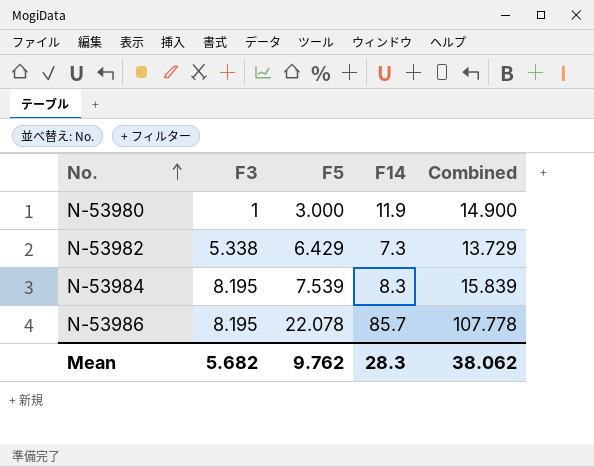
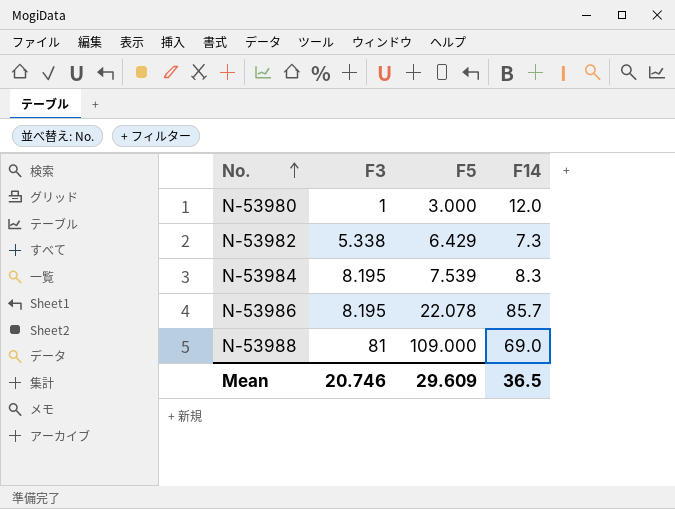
column Combined | formula: [F5] + [F14] -> none
N-53980 | F14: 11.9 -> 12.0
row N-53988: none -> 81 | 109.000 | 69.0
Mean | F3: 5.682 -> 20.746
Mean | F5: 9.762 -> 29.609
Mean | F14: 28.3 -> 36.5

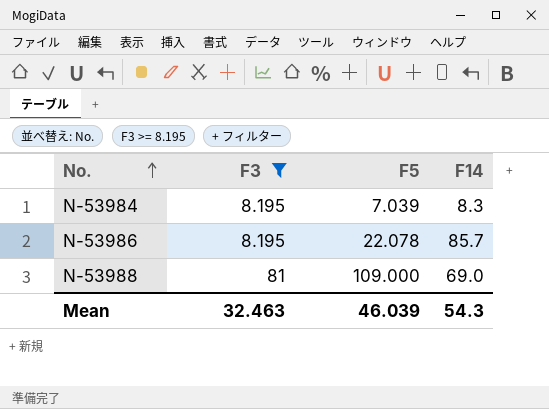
filter: none -> F3 >= 8.195
N-53984 | F5: 7.539 -> 7.039
Mean | F3: 20.746 -> 32.463
Mean | F5: 29.609 -> 46.039
Mean | F14: 36.5 -> 54.3

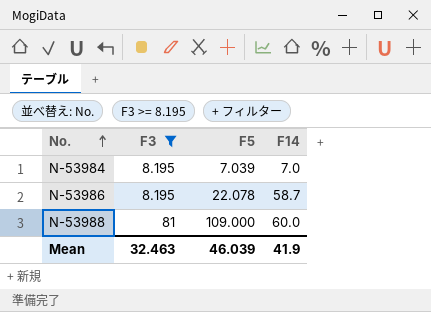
N-53984 | F14: 8.3 -> 7.0
N-53986 | F14: 85.7 -> 58.7
N-53988 | F14: 69.0 -> 60.0
Mean | F14: 54.3 -> 41.9

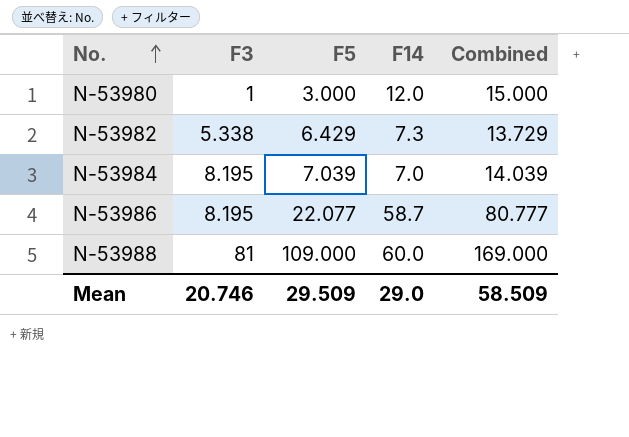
filter: F3 >= 8.195 -> none
column Combined | formula: none -> [F5] + [F14]
N-53986 | F5: 22.078 -> 22.077
Mean | F3: 32.463 -> 20.746
Mean | F5: 46.039 -> 29.509
Mean | F14: 41.9 -> 29.0

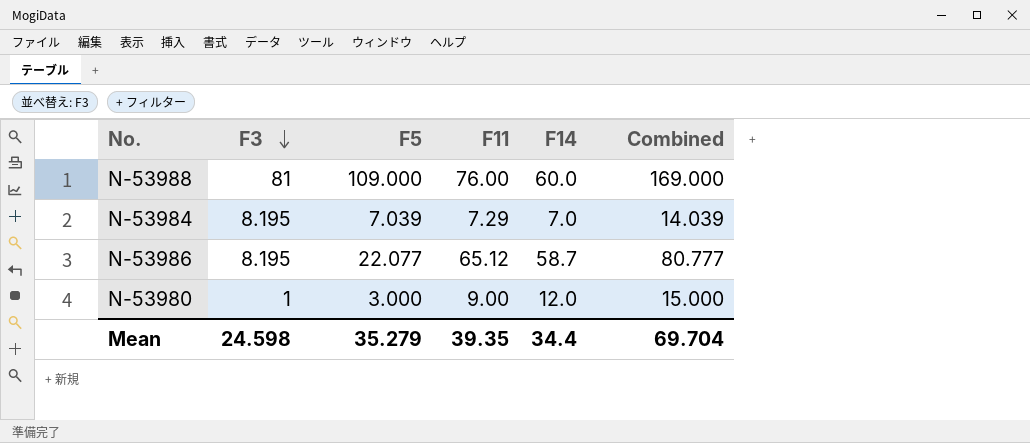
row order: No. ascending -> F3 descending
column F11 | position: none -> 4
row N-53982: 5.338 | 6.429 | 7.3 | 13.729 -> none
Mean | F3: 20.746 -> 24.598
Mean | F5: 29.509 -> 35.279
Mean | F14: 29.0 -> 34.4
Mean | Combined: 58.509 -> 69.704

